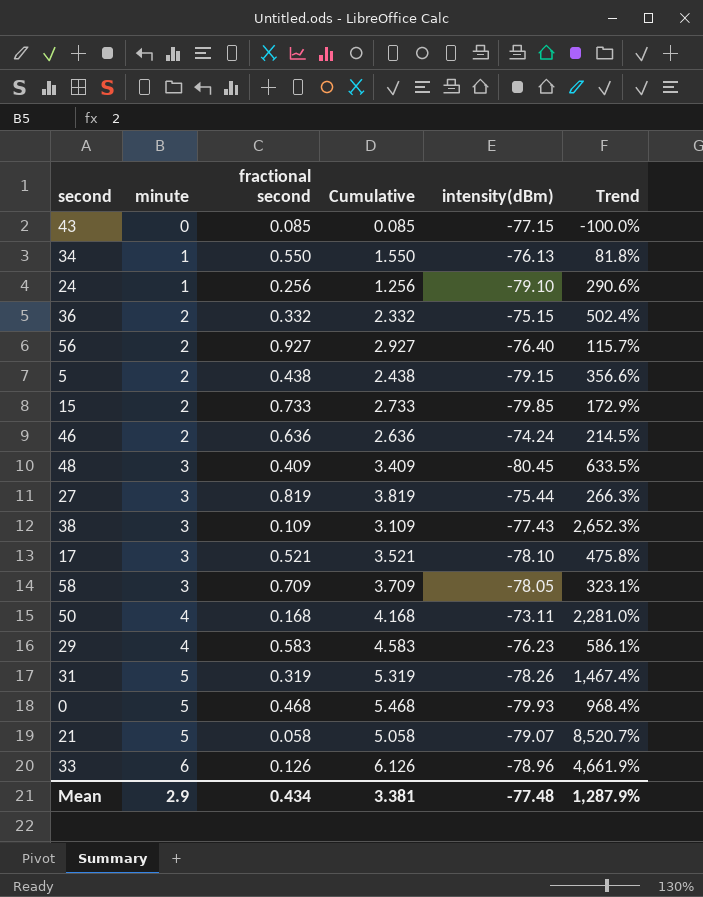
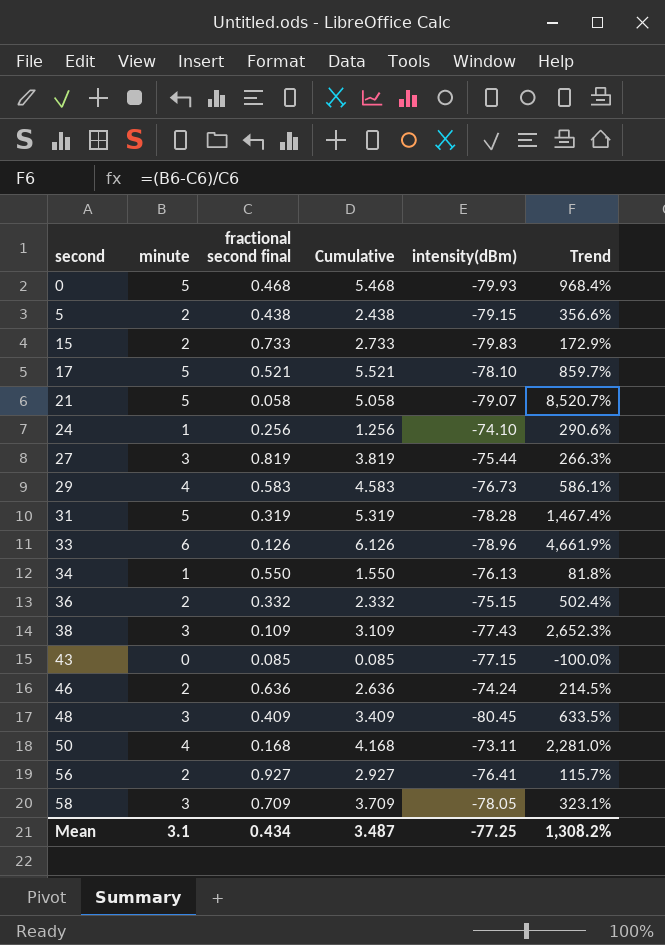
row order: minute ascending -> second ascending
column name: fractional second -> fractional second final
15 | intensity(dBm): -79.85 -> -79.83
17 | minute: 3 -> 5
17 | Cumulative: 3.521 -> 5.521
17 | Trend: 475.8% -> 859.7%
24 | intensity(dBm): -79.10 -> -74.10
29 | intensity(dBm): -76.23 -> -76.73
31 | intensity(dBm): -78.26 -> -78.28
56 | intensity(dBm): -76.40 -> -76.41
Mean | minute: 2.9 -> 3.1
Mean | Cumulative: 3.381 -> 3.487
Mean | intensity(dBm): -77.48 -> -77.25
Mean | Trend: 1,287.9% -> 1,308.2%

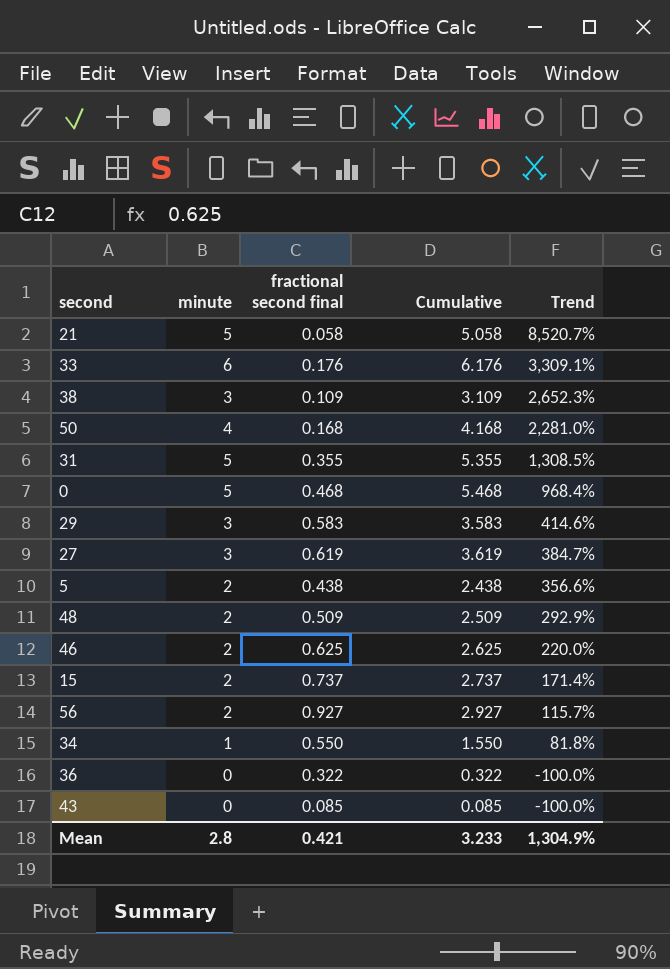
row order: second ascending -> Trend descending
column intensity(dBm) | position: 5 -> none
row 17: 5 | 0.521 | 5.521 | -78.10 | 859.7% -> none
row 24: 1 | 0.256 | 1.256 | -74.10 | 290.6% -> none
row 58: 3 | 0.709 | 3.709 | -78.05 | 323.1% -> none
33 | fractional second final: 0.126 -> 0.176
33 | Cumulative: 6.126 -> 6.176
33 | Trend: 4,661.9% -> 3,309.1%
31 | fractional second final: 0.319 -> 0.355
31 | Cumulative: 5.319 -> 5.355
31 | Trend: 1,467.4% -> 1,308.5%
29 | minute: 4 -> 3
29 | Cumulative: 4.583 -> 3.583
29 | Trend: 586.1% -> 414.6%
27 | fractional second final: 0.819 -> 0.619
27 | Cumulative: 3.819 -> 3.619
27 | Trend: 266.3% -> 384.7%
48 | minute: 3 -> 2
48 | fractional second final: 0.409 -> 0.509
48 | Cumulative: 3.409 -> 2.509
48 | Trend: 633.5% -> 292.9%
46 | fractional second final: 0.636 -> 0.625
46 | Cumulative: 2.636 -> 2.625
46 | Trend: 214.5% -> 220.0%
15 | fractional second final: 0.733 -> 0.737
15 | Cumulative: 2.733 -> 2.737
15 | Trend: 172.9% -> 171.4%
36 | minute: 2 -> 0
36 | fractional second final: 0.332 -> 0.322
36 | Cumulative: 2.332 -> 0.322
36 | Trend: 502.4% -> -100.0%
Mean | minute: 3.1 -> 2.8
Mean | fractional second final: 0.434 -> 0.421
Mean | Cumulative: 3.487 -> 3.233
Mean | Trend: 1,308.2% -> 1,304.9%

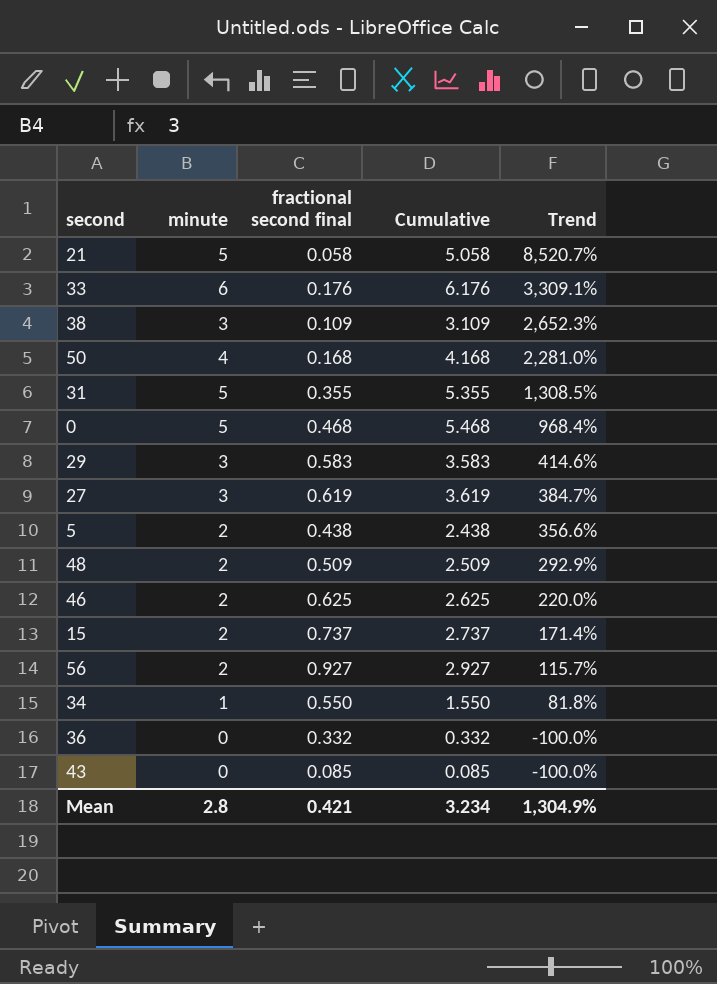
36 | fractional second final: 0.322 -> 0.332
36 | Cumulative: 0.322 -> 0.332
Mean | Cumulative: 3.233 -> 3.234

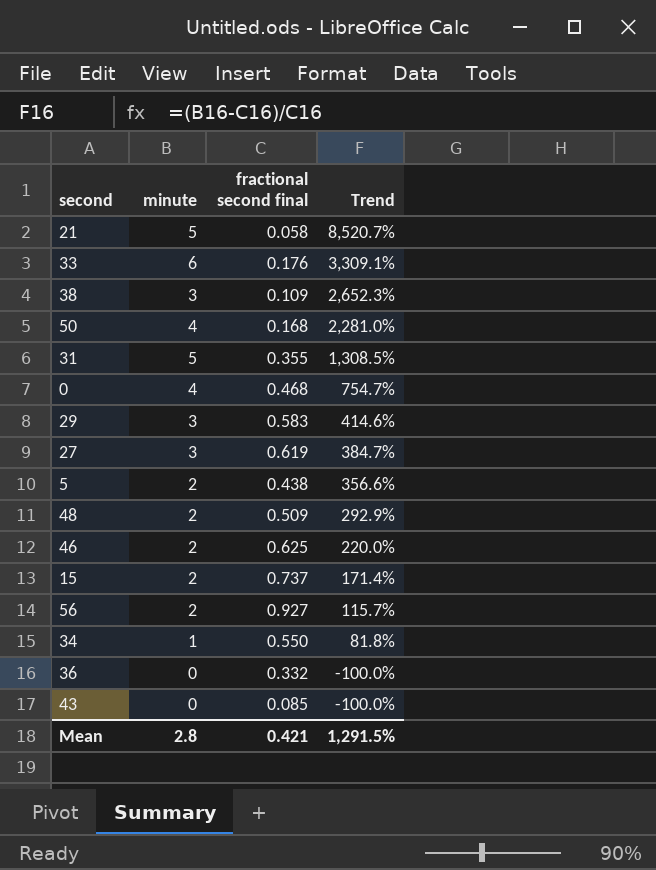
column Cumulative | formula: [minute] + [fractional second final] -> none
0 | minute: 5 -> 4
0 | Trend: 968.4% -> 754.7%
Mean | Trend: 1,304.9% -> 1,291.5%

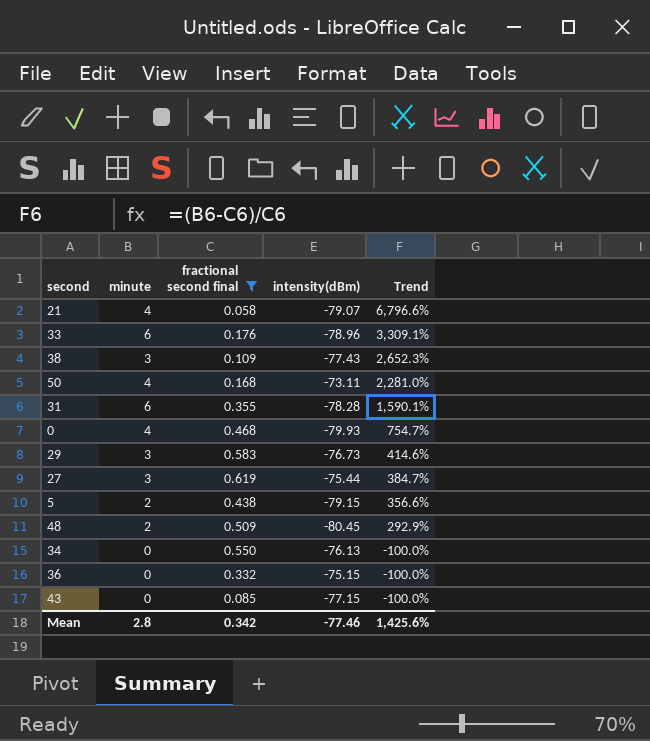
filter: none -> fractional second final <= 0.619
column intensity(dBm) | position: none -> 4
21 | minute: 5 -> 4
21 | Trend: 8,520.7% -> 6,796.6%
31 | minute: 5 -> 6
31 | Trend: 1,308.5% -> 1,590.1%
34 | minute: 1 -> 0
34 | Trend: 81.8% -> -100.0%
Mean | fractional second final: 0.421 -> 0.342
Mean | Trend: 1,291.5% -> 1,425.6%

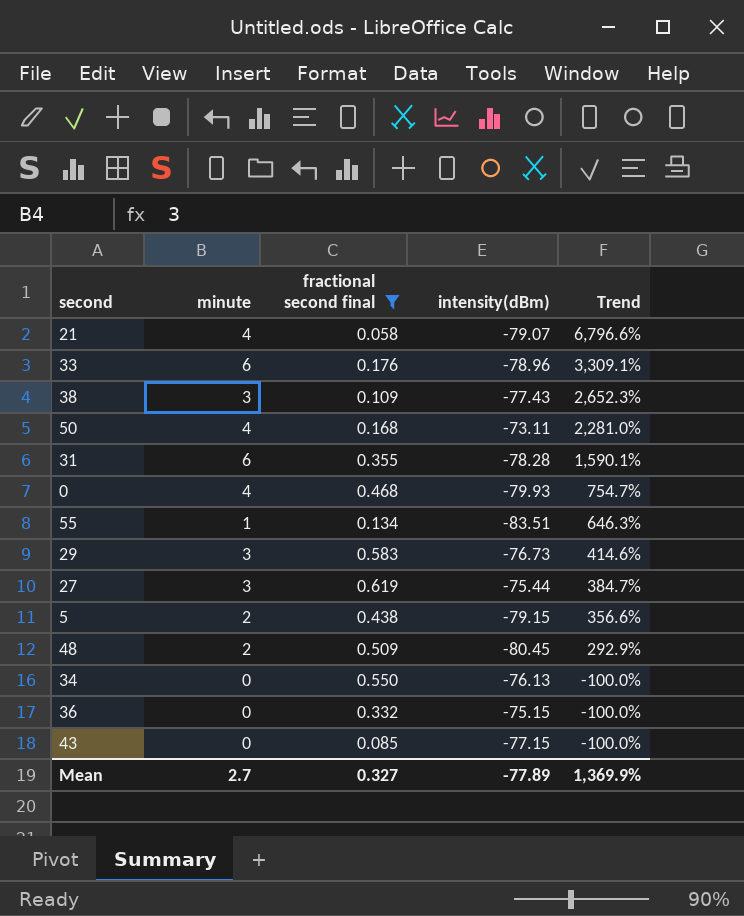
row 55: none -> 1 | 0.134 | -83.51 | 646.3%
Mean | minute: 2.8 -> 2.7
Mean | fractional second final: 0.342 -> 0.327
Mean | intensity(dBm): -77.46 -> -77.89
Mean | Trend: 1,425.6% -> 1,369.9%

